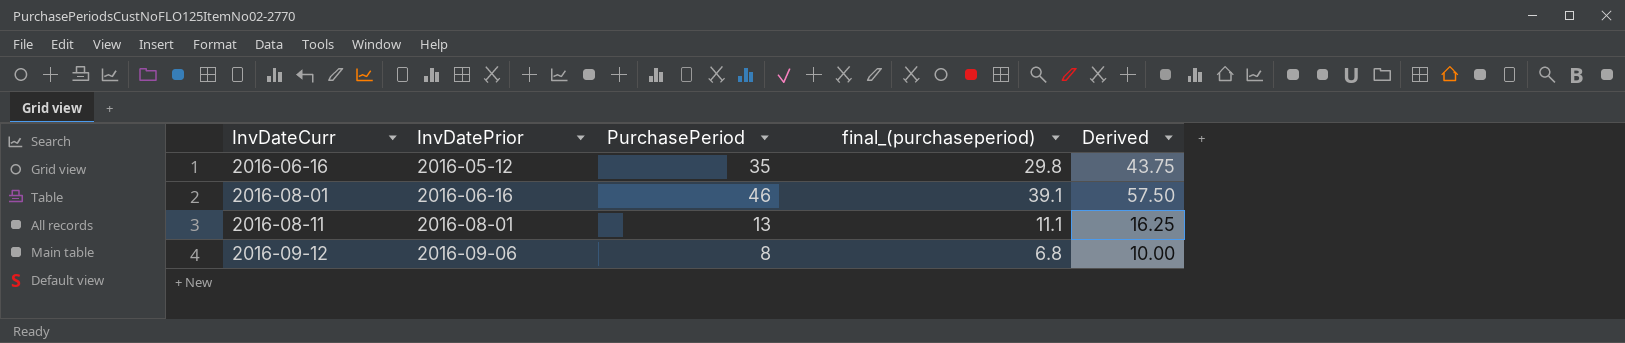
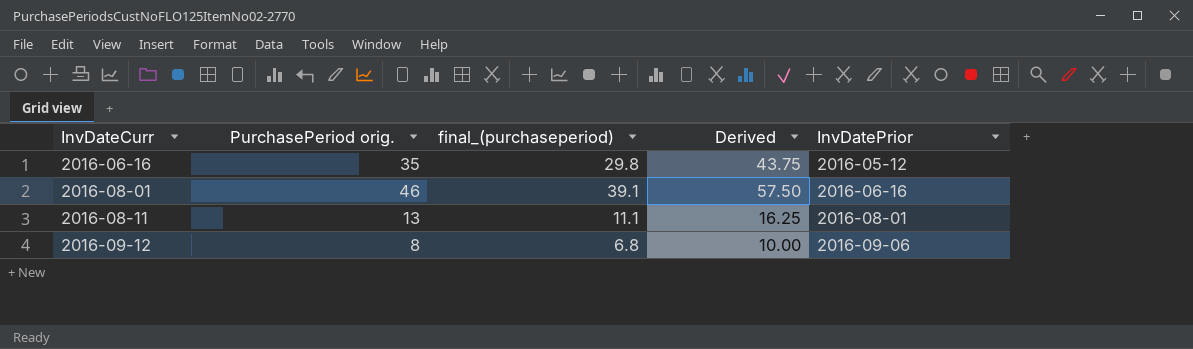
column name: PurchasePeriod -> PurchasePeriod orig.
column InvDatePrior | position: 2 -> 5

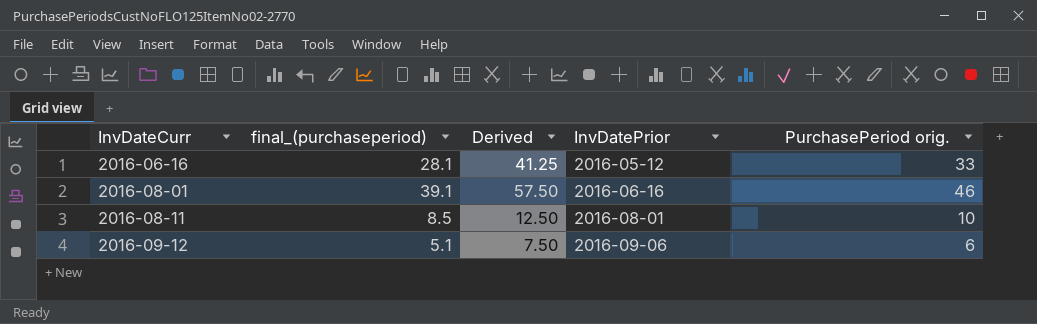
column PurchasePeriod orig. | position: 2 -> 5
2016-06-16 | final_(purchaseperiod): 29.8 -> 28.1
2016-06-16 | Derived: 43.75 -> 41.25
2016-06-16 | PurchasePeriod orig.: 35 -> 33
2016-08-11 | final_(purchaseperiod): 11.1 -> 8.5
2016-08-11 | Derived: 16.25 -> 12.50
2016-08-11 | PurchasePeriod orig.: 13 -> 10
2016-09-12 | final_(purchaseperiod): 6.8 -> 5.1
2016-09-12 | Derived: 10.00 -> 7.50
2016-09-12 | PurchasePeriod orig.: 8 -> 6

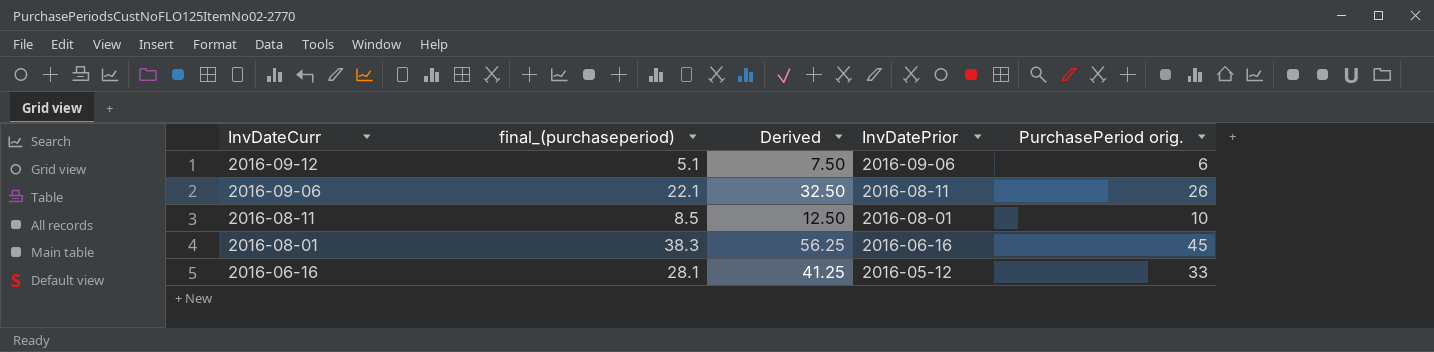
row order: InvDateCurr ascending -> InvDateCurr descending
row 2016-09-06: none -> 22.1 | 32.50 | 2016-08-11 | 26
2016-08-01 | final_(purchaseperiod): 39.1 -> 38.3
2016-08-01 | Derived: 57.50 -> 56.25
2016-08-01 | PurchasePeriod orig.: 46 -> 45

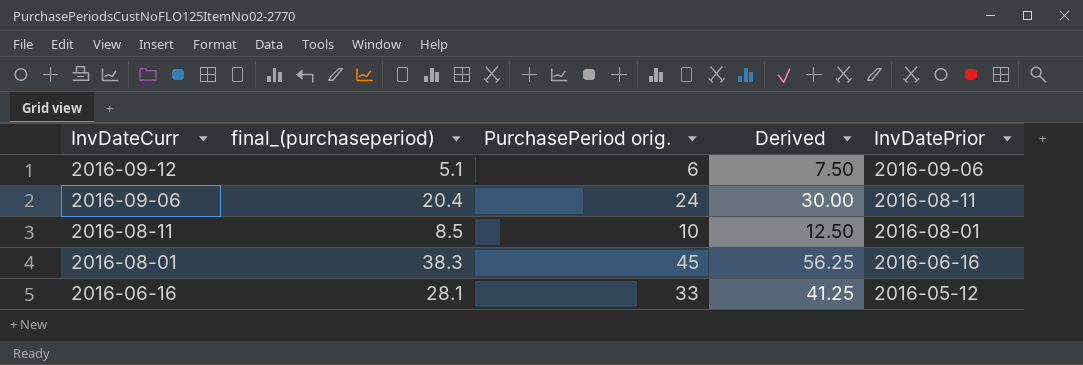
column PurchasePeriod orig. | position: 5 -> 3
2016-09-06 | final_(purchaseperiod): 22.1 -> 20.4
2016-09-06 | PurchasePeriod orig.: 26 -> 24
2016-09-06 | Derived: 32.50 -> 30.00

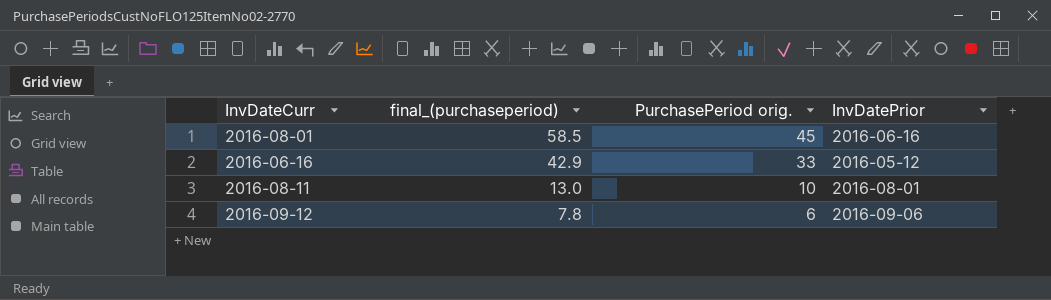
row order: InvDateCurr descending -> final_(purchaseperiod) descending
column Derived | formula: [PurchasePeriod orig.] * 1.25 -> none
column final_(purchaseperiod) | formula: [PurchasePeriod orig.] * 0.85 -> [PurchasePeriod orig.] * 1.3
row 2016-09-06: 20.4 | 24 | 30.00 | 2016-08-11 -> none

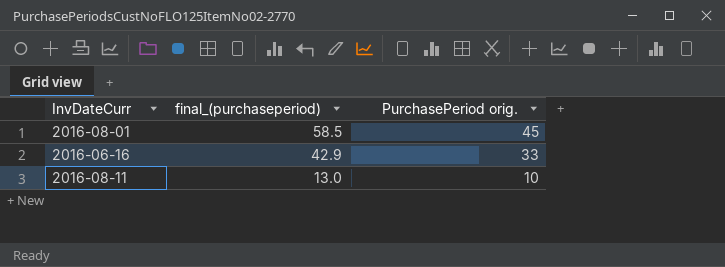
column InvDatePrior | position: 4 -> none
row 2016-09-12: 7.8 | 6 | 2016-09-06 -> none

